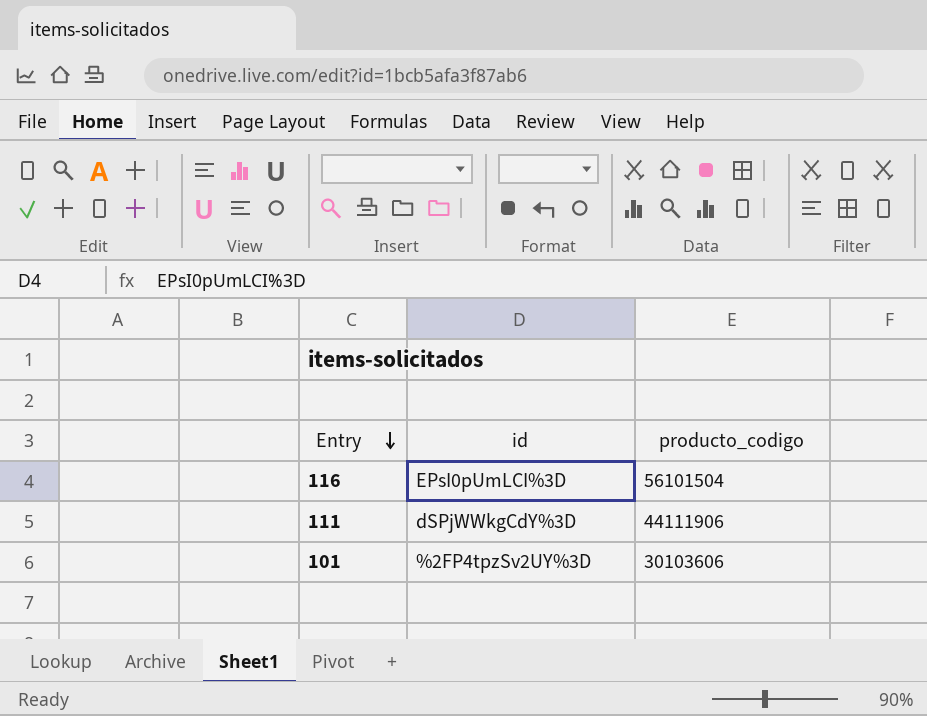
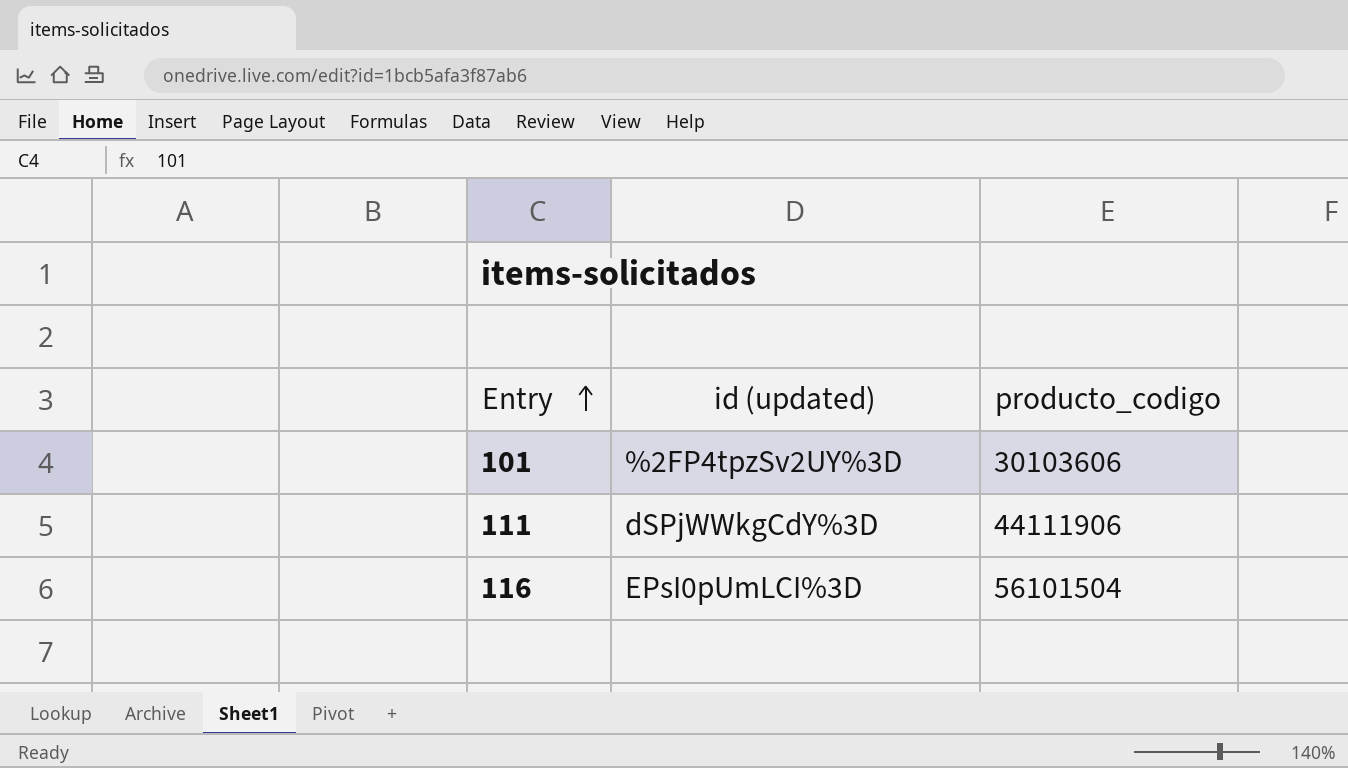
row order: Entry descending -> Entry ascending
column name: id -> id (updated)

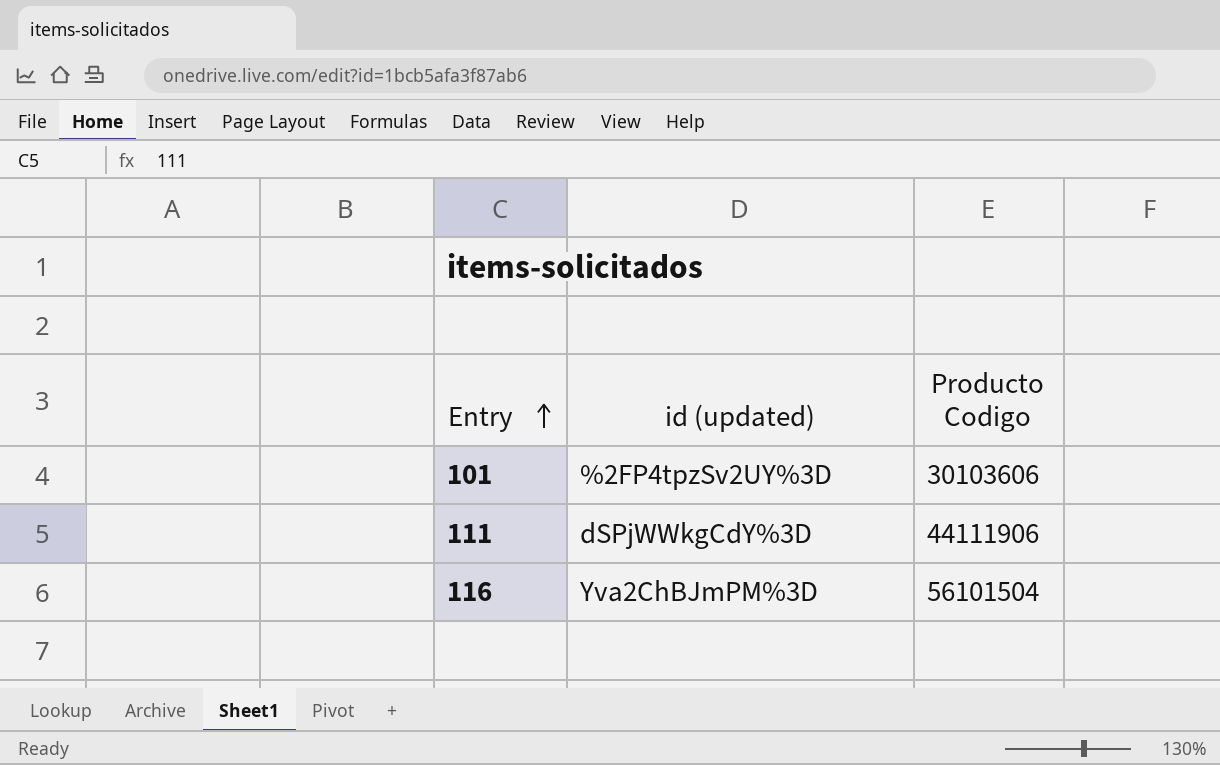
column name: producto_codigo -> Producto Codigo
116 | id (updated): EPsI0pUmLCI%3D -> Yva2ChBJmPM%3D

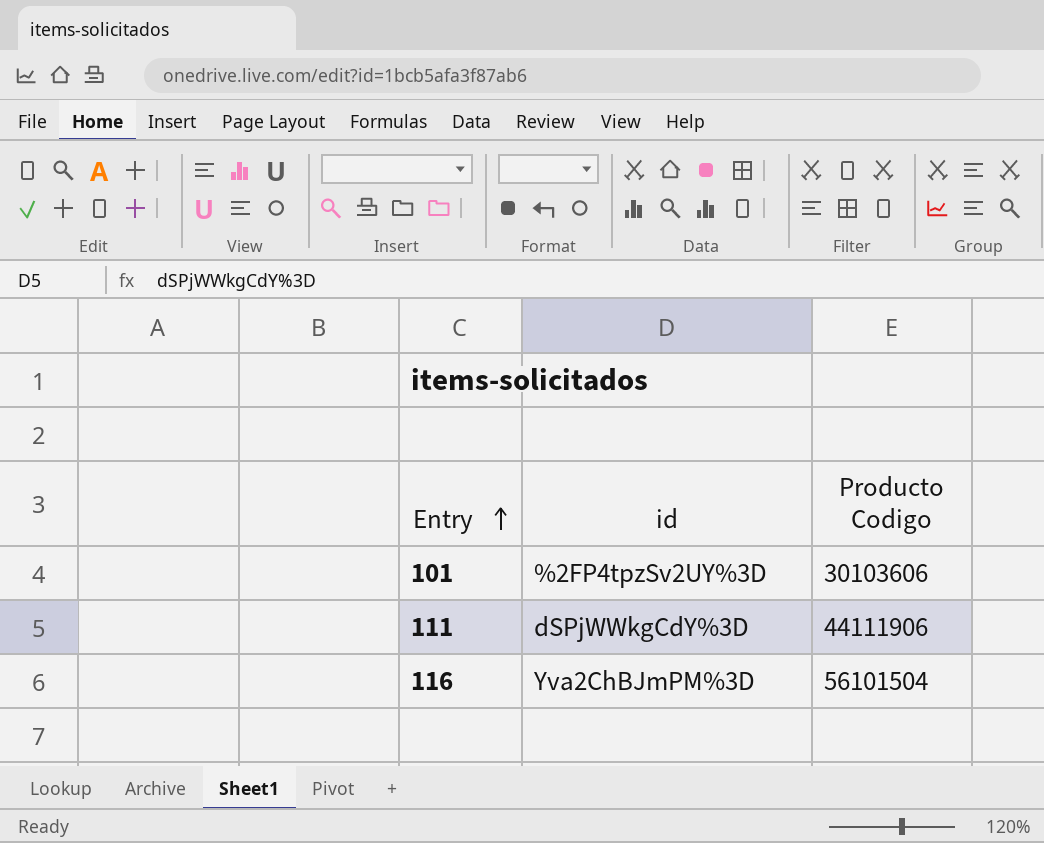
column name: id (updated) -> id

